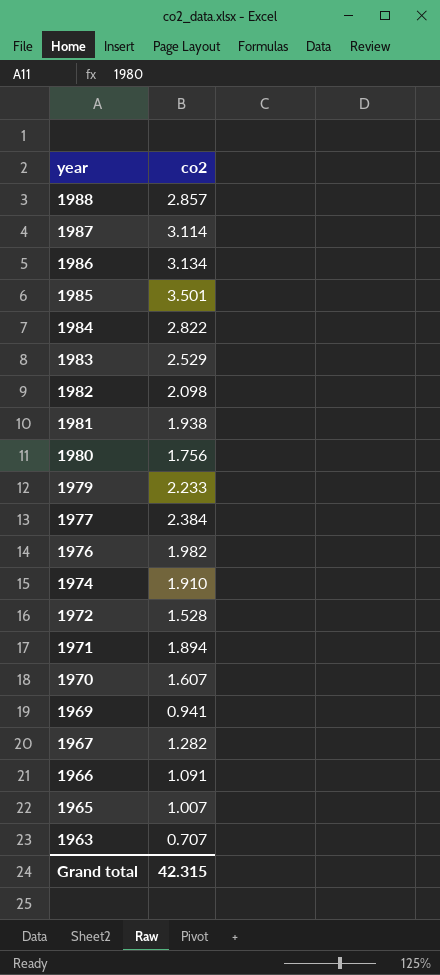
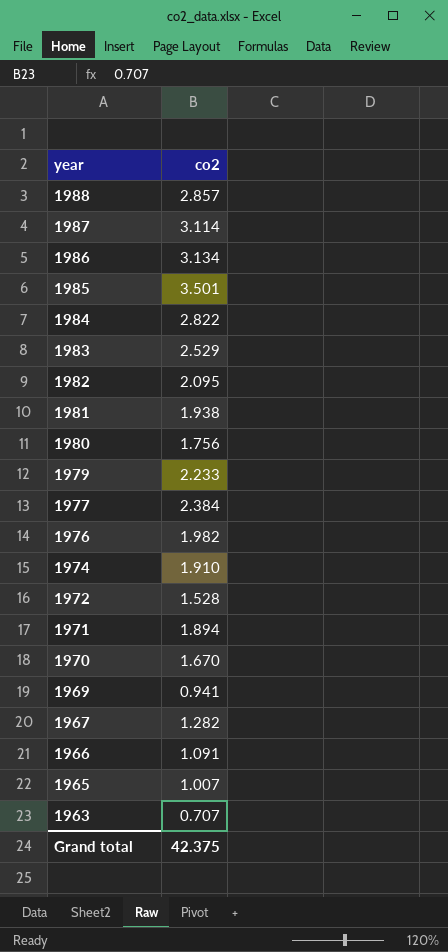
1982 | co2: 2.098 -> 2.095
1970 | co2: 1.607 -> 1.670
Grand total | co2: 42.315 -> 42.375

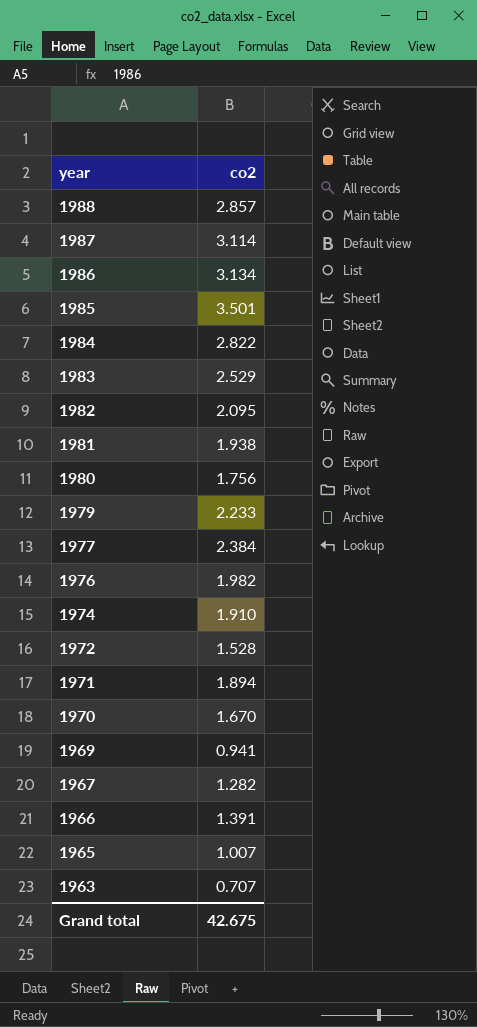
1966 | co2: 1.091 -> 1.391
Grand total | co2: 42.375 -> 42.675

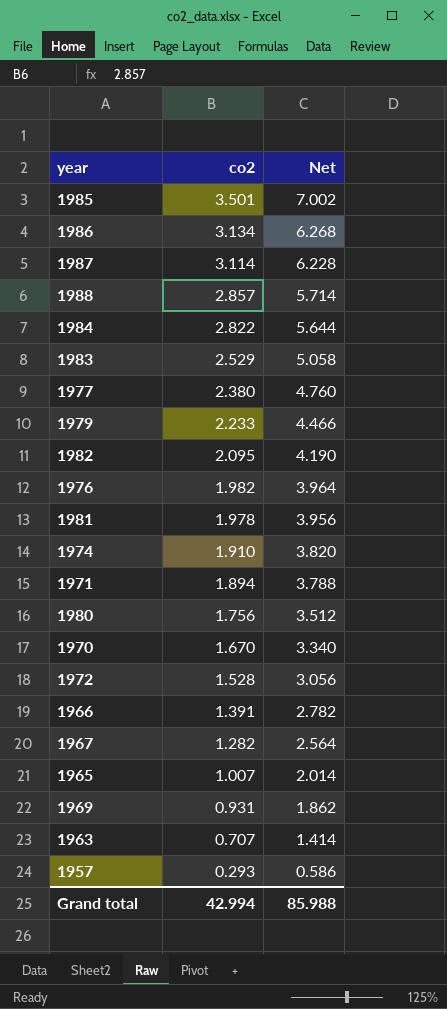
row order: year descending -> co2 descending
column Net | formula: none -> [co2] * 2
1977 | co2: 2.384 -> 2.380
1981 | co2: 1.938 -> 1.978
1969 | co2: 0.941 -> 0.931
row 1957: none -> 0.293 | 0.586
Grand total | co2: 42.675 -> 42.994

